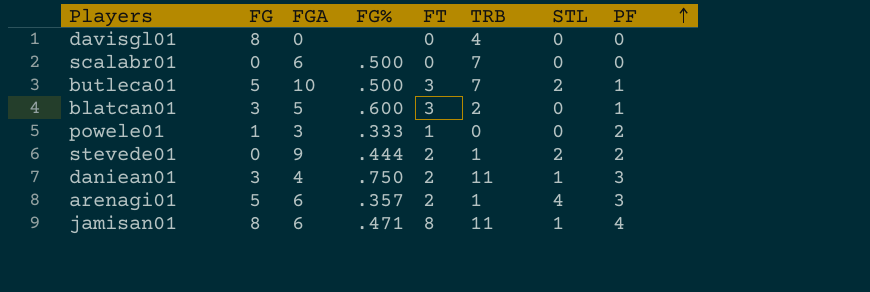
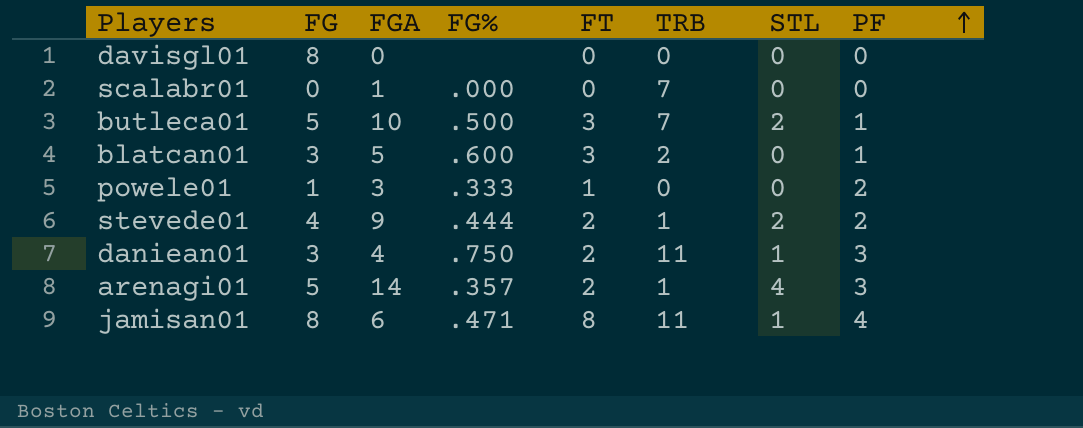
davisgl01 | TRB: 4 -> 0
scalabr01 | FGA: 6 -> 1
scalabr01 | FG%: .500 -> .000
stevede01 | FG: 0 -> 4
arenagi01 | FGA: 6 -> 14

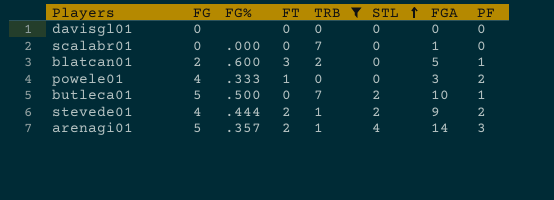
filter: none -> TRB != 11
row order: PF ascending -> STL ascending
column FGA | position: 3 -> 7
davisgl01 | FG: 8 -> 0
blatcan01 | FG: 3 -> 2
powele01 | FG: 1 -> 4
butleca01 | FT: 3 -> 0

